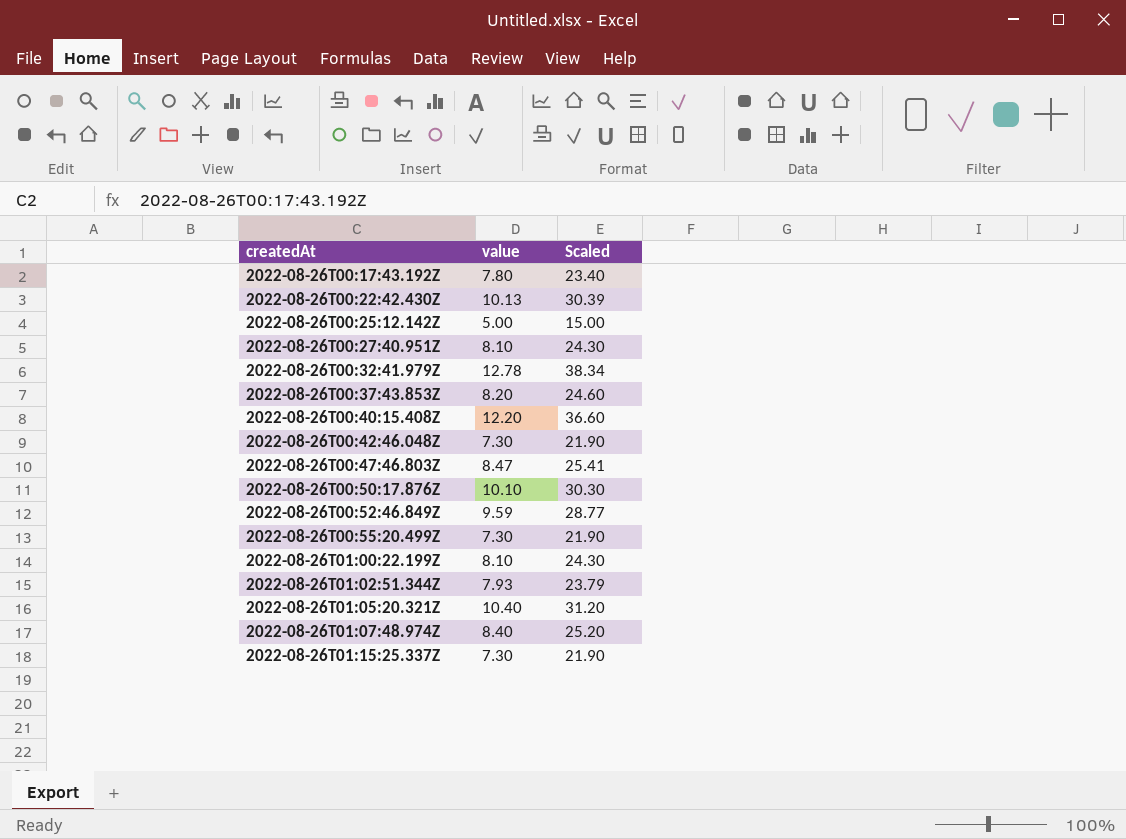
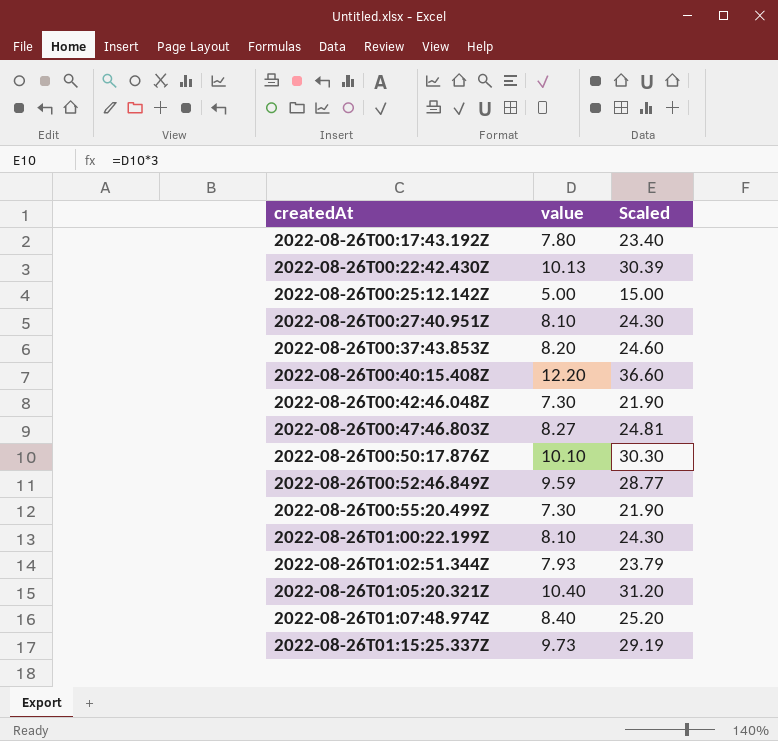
row 2022-08-26T00:32:41.979Z: 12.78 | 38.34 -> none
2022-08-26T00:47:46.803Z | value: 8.47 -> 8.27
2022-08-26T00:47:46.803Z | Scaled: 25.41 -> 24.81
2022-08-26T01:15:25.337Z | value: 7.30 -> 9.73
2022-08-26T01:15:25.337Z | Scaled: 21.90 -> 29.19

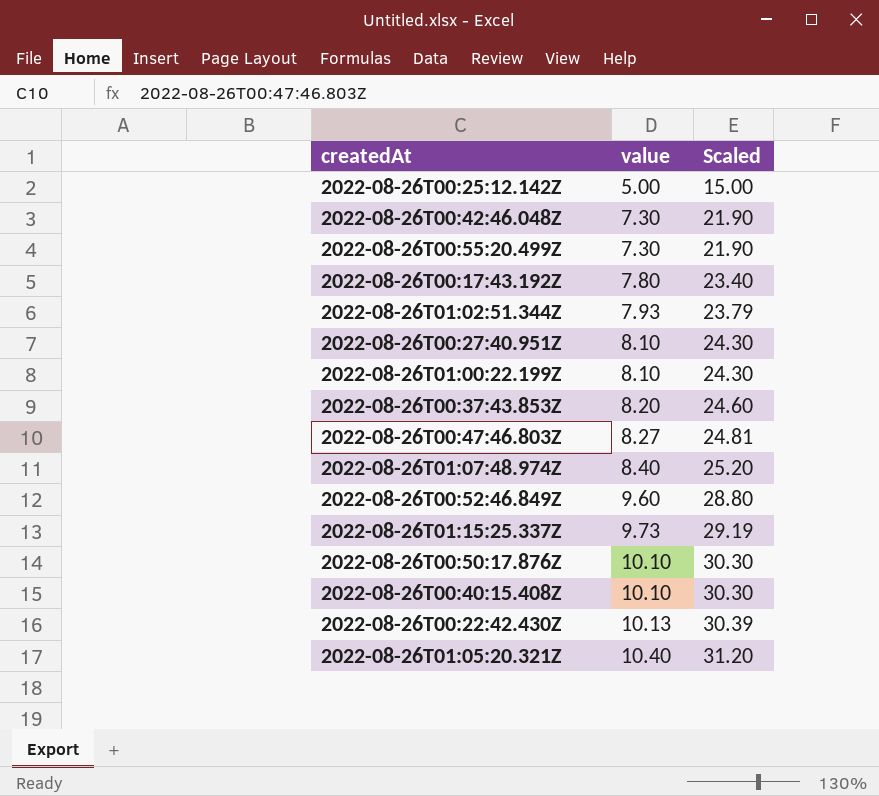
row order: createdAt ascending -> value ascending
2022-08-26T00:52:46.849Z | value: 9.59 -> 9.60
2022-08-26T00:52:46.849Z | Scaled: 28.77 -> 28.80
2022-08-26T00:40:15.408Z | value: 12.20 -> 10.10
2022-08-26T00:40:15.408Z | Scaled: 36.60 -> 30.30

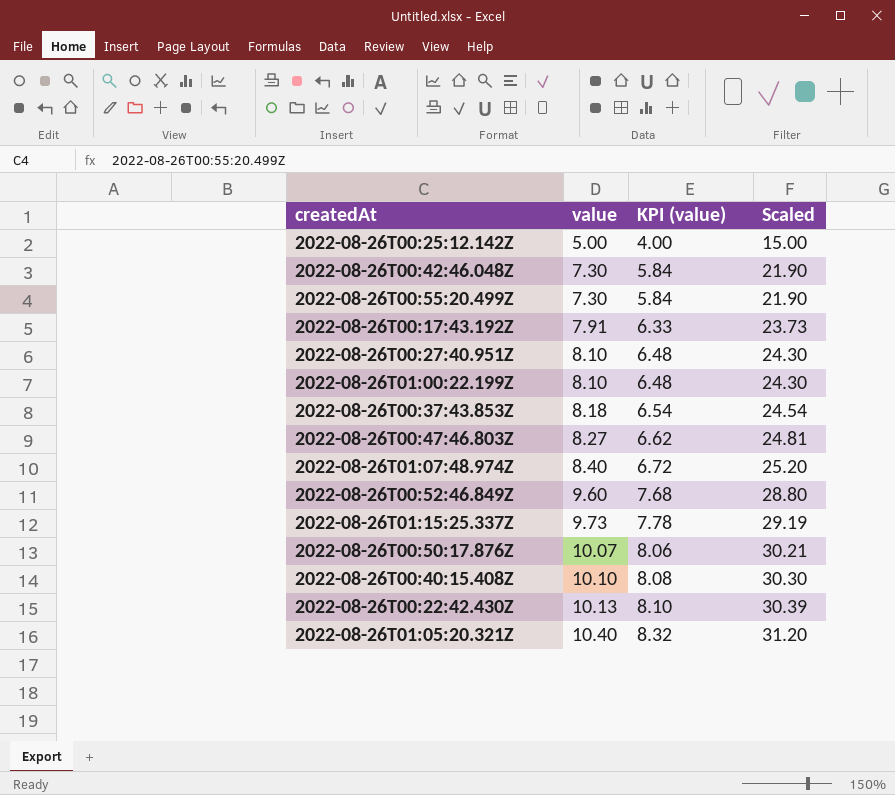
column KPI (value) | formula: none -> [value] * 0.8
row 2022-08-26T01:02:51.344Z: 7.93 | 23.79 -> none
2022-08-26T00:17:43.192Z | value: 7.80 -> 7.91
2022-08-26T00:17:43.192Z | Scaled: 23.40 -> 23.73
2022-08-26T00:37:43.853Z | value: 8.20 -> 8.18
2022-08-26T00:37:43.853Z | Scaled: 24.60 -> 24.54
2022-08-26T00:50:17.876Z | value: 10.10 -> 10.07
2022-08-26T00:50:17.876Z | Scaled: 30.30 -> 30.21

